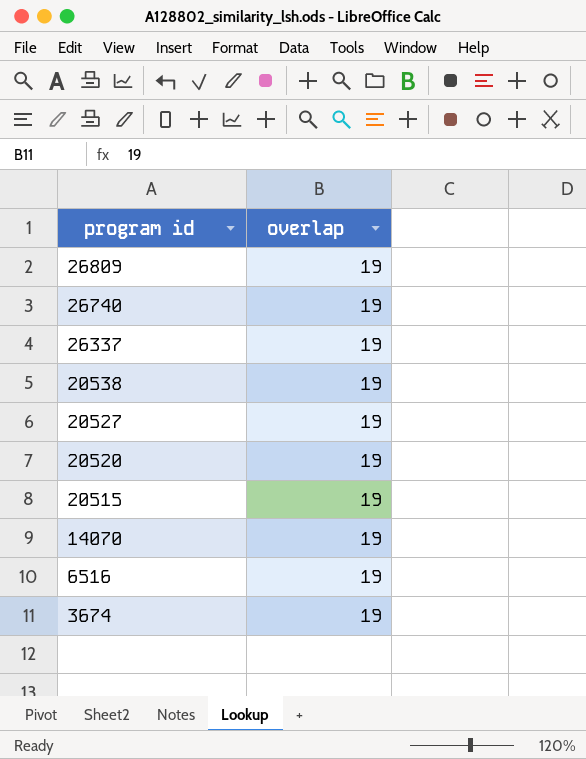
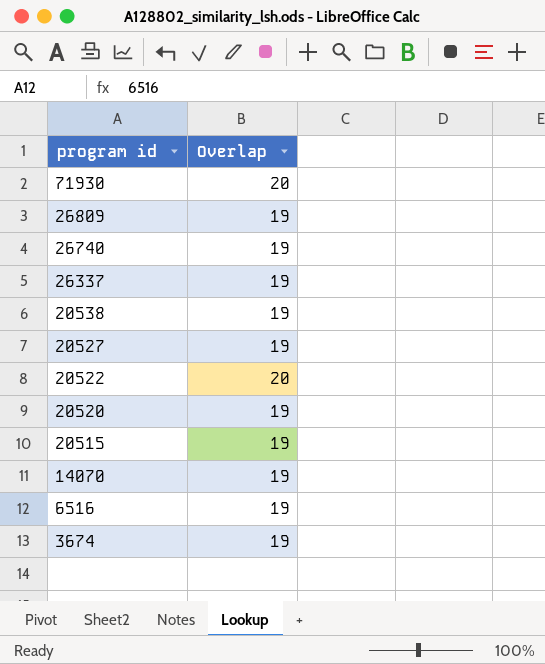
column name: overlap -> Overlap
row 71930: none -> 20
row 20522: none -> 20

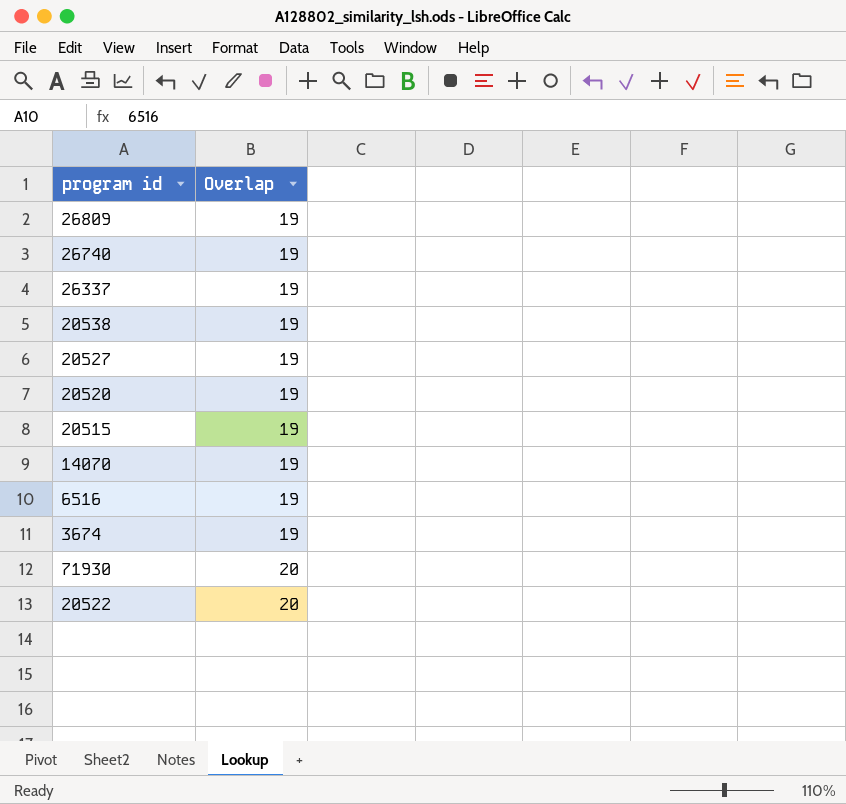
row order: program id descending -> Overlap ascending

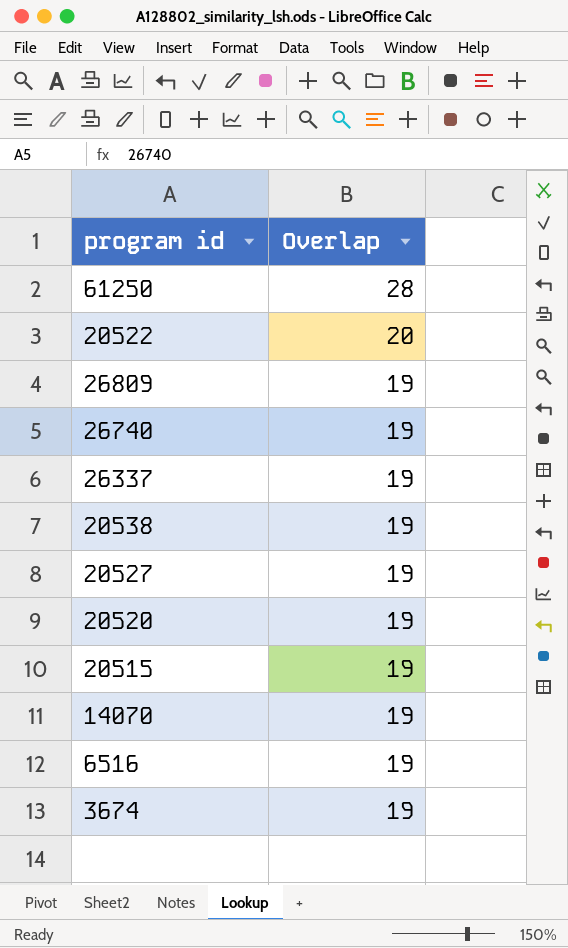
row order: Overlap ascending -> Overlap descending
row 71930: 20 -> none
row 61250: none -> 28

